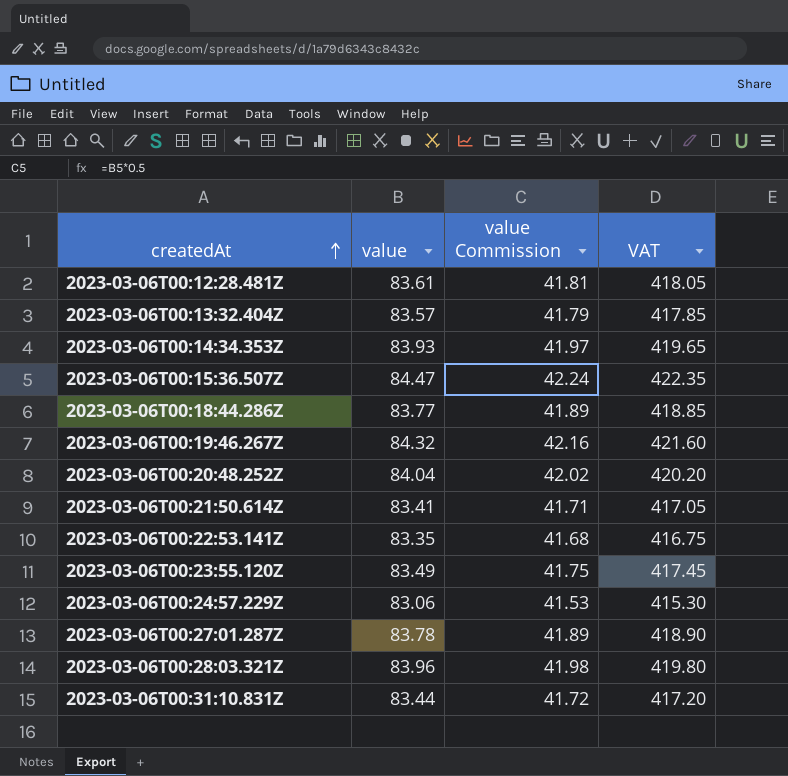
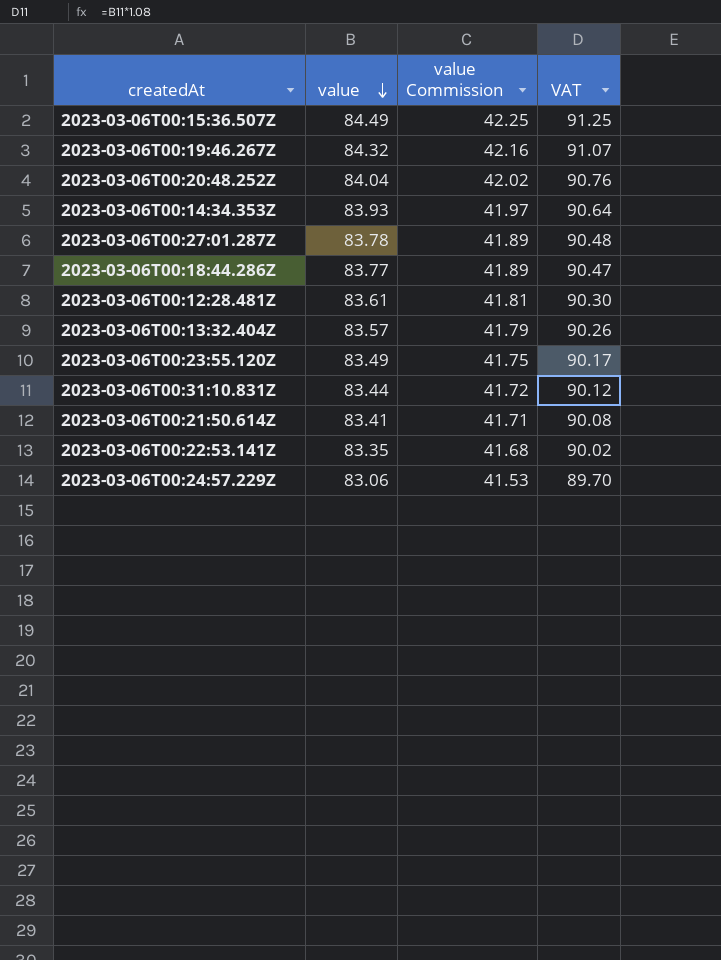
row order: createdAt ascending -> value descending
column VAT | formula: [value] * 5 -> [value] * 1.08
row 2023-03-06T00:28:03.321Z: 83.96 | 41.98 | 419.80 -> none
2023-03-06T00:15:36.507Z | value: 84.47 -> 84.49
2023-03-06T00:15:36.507Z | value Commission: 42.24 -> 42.25

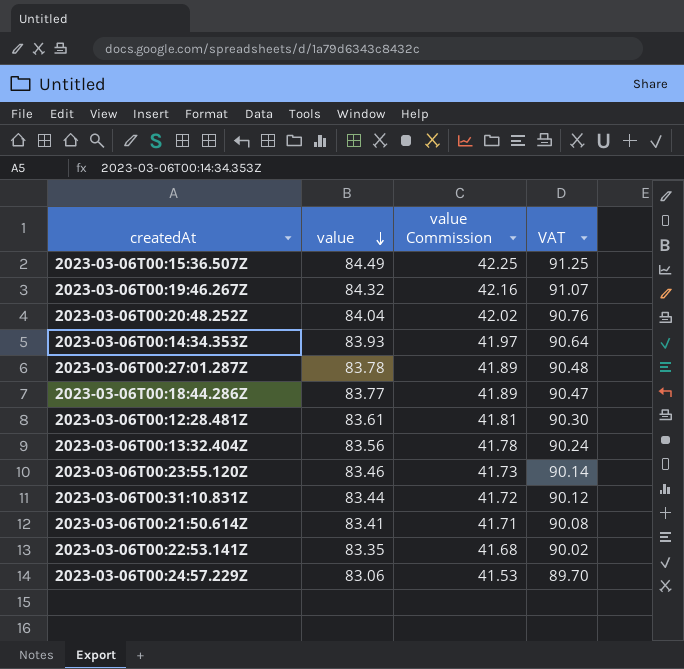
2023-03-06T00:13:32.404Z | value: 83.57 -> 83.56
2023-03-06T00:13:32.404Z | value Commission: 41.79 -> 41.78
2023-03-06T00:13:32.404Z | VAT: 90.26 -> 90.24
2023-03-06T00:23:55.120Z | value: 83.49 -> 83.46
2023-03-06T00:23:55.120Z | value Commission: 41.75 -> 41.73
2023-03-06T00:23:55.120Z | VAT: 90.17 -> 90.14

